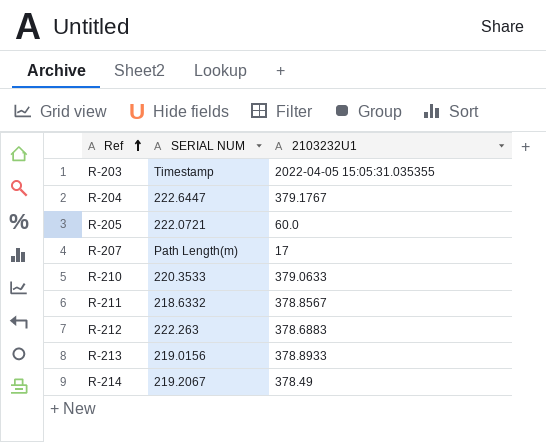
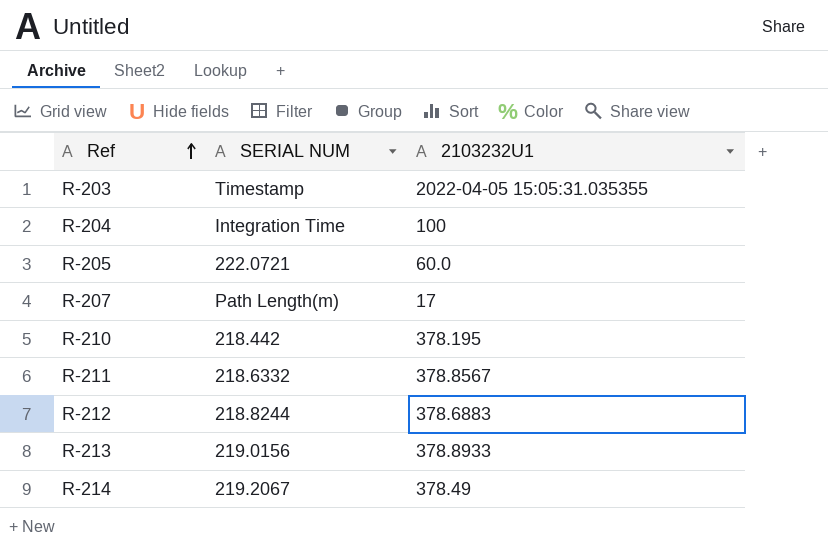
R-204 | SERIAL NUM: 222.6447 -> Integration Time
R-204 | 2103232U1: 379.1767 -> 100
R-210 | SERIAL NUM: 220.3533 -> 218.442
R-210 | 2103232U1: 379.0633 -> 378.195
R-212 | SERIAL NUM: 222.263 -> 218.8244

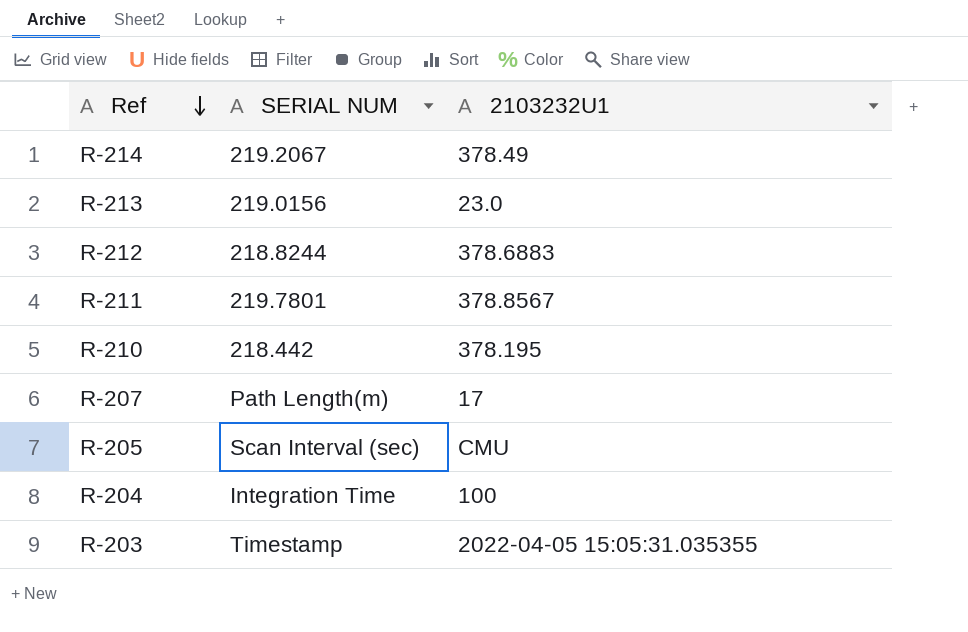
row order: Ref ascending -> Ref descending
R-213 | 2103232U1: 378.8933 -> 23.0
R-211 | SERIAL NUM: 218.6332 -> 219.7801
R-205 | SERIAL NUM: 222.0721 -> Scan Interval (sec)
R-205 | 2103232U1: 60.0 -> CMU

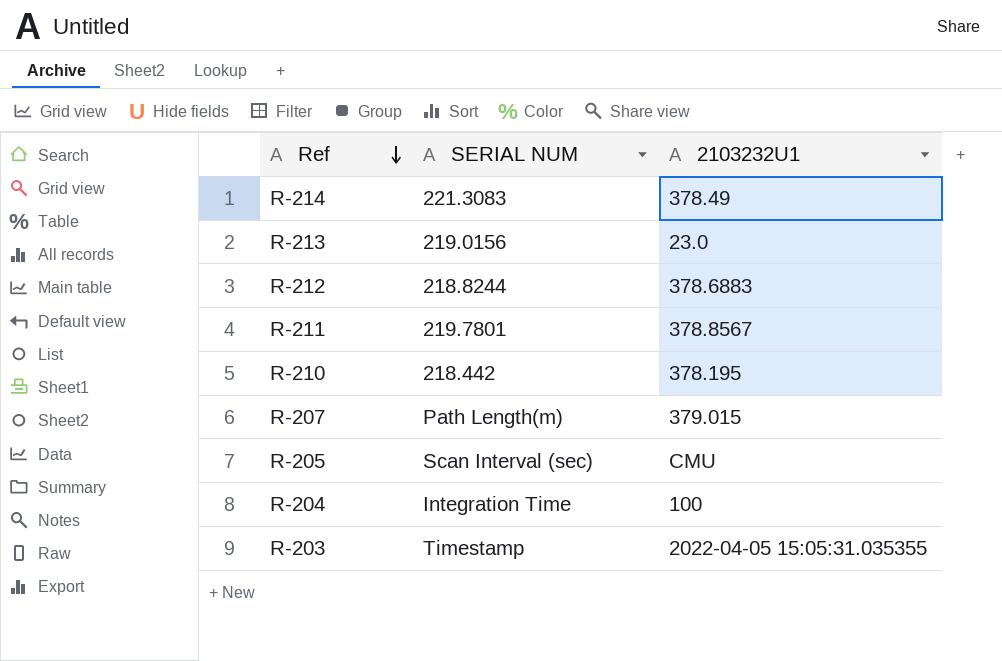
R-214 | SERIAL NUM: 219.2067 -> 221.3083
R-207 | 2103232U1: 17 -> 379.015

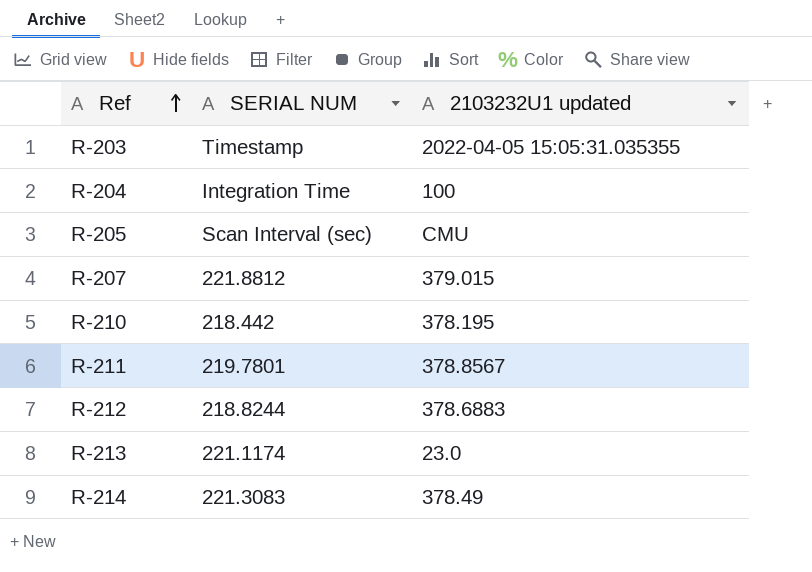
row order: Ref descending -> Ref ascending
column name: 2103232U1 -> 2103232U1 updated
R-207 | SERIAL NUM: Path Length(m) -> 221.8812
R-213 | SERIAL NUM: 219.0156 -> 221.1174

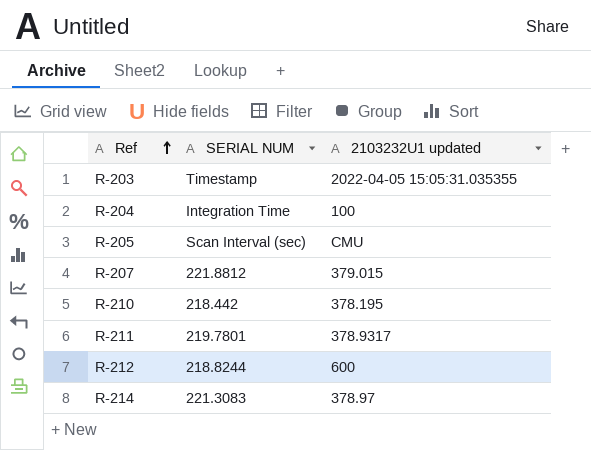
row R-213: 221.1174 | 23.0 -> none
R-211 | 2103232U1 updated: 378.8567 -> 378.9317
R-212 | 2103232U1 updated: 378.6883 -> 600
R-214 | 2103232U1 updated: 378.49 -> 378.97

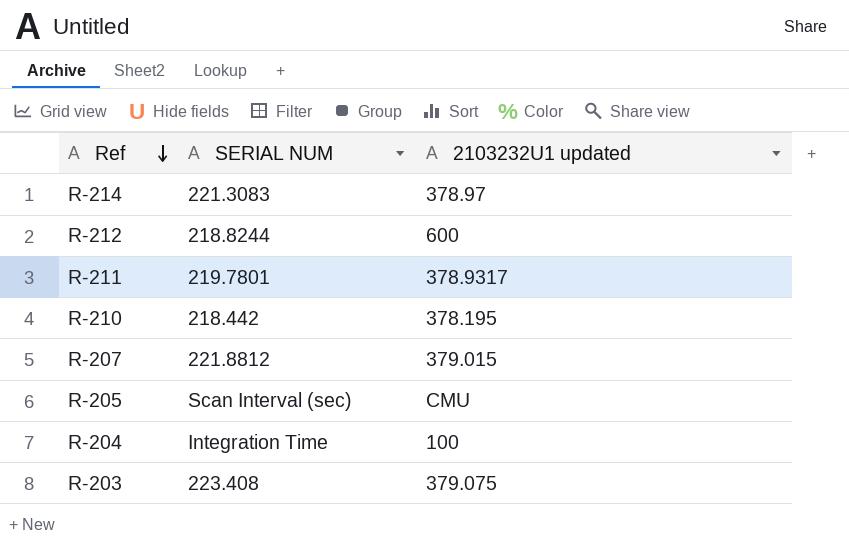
row order: Ref ascending -> Ref descending
R-203 | SERIAL NUM: Timestamp -> 223.408
R-203 | 2103232U1 updated: 2022-04-05 15:05:31.035355 -> 379.075

